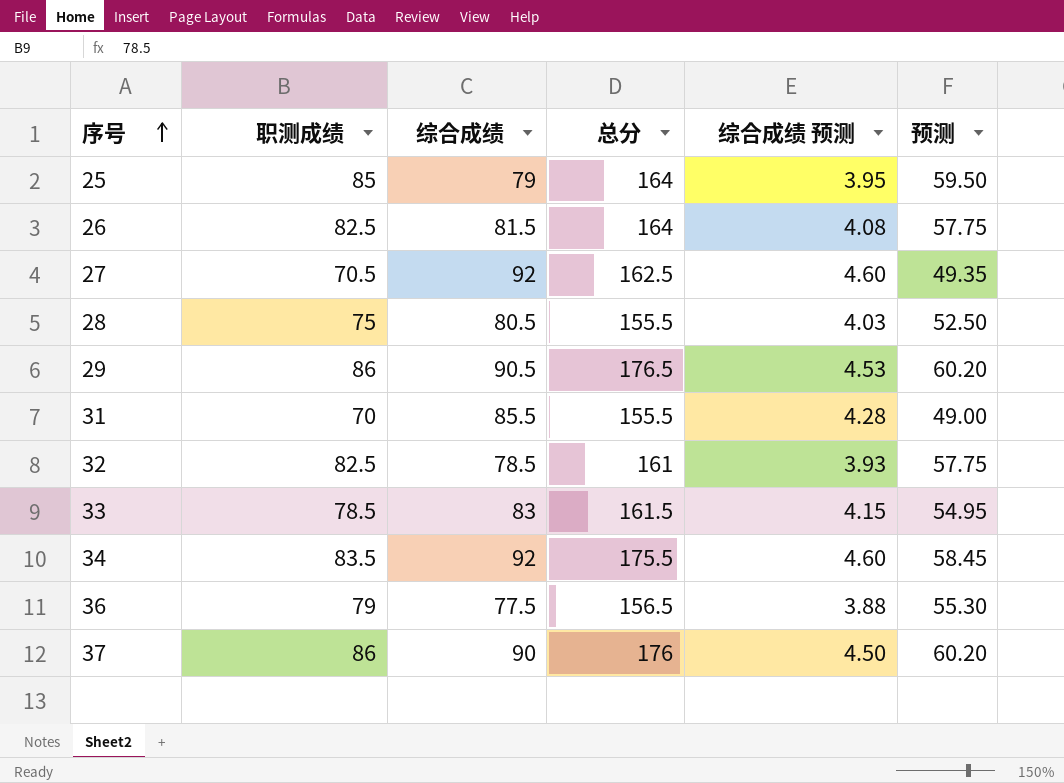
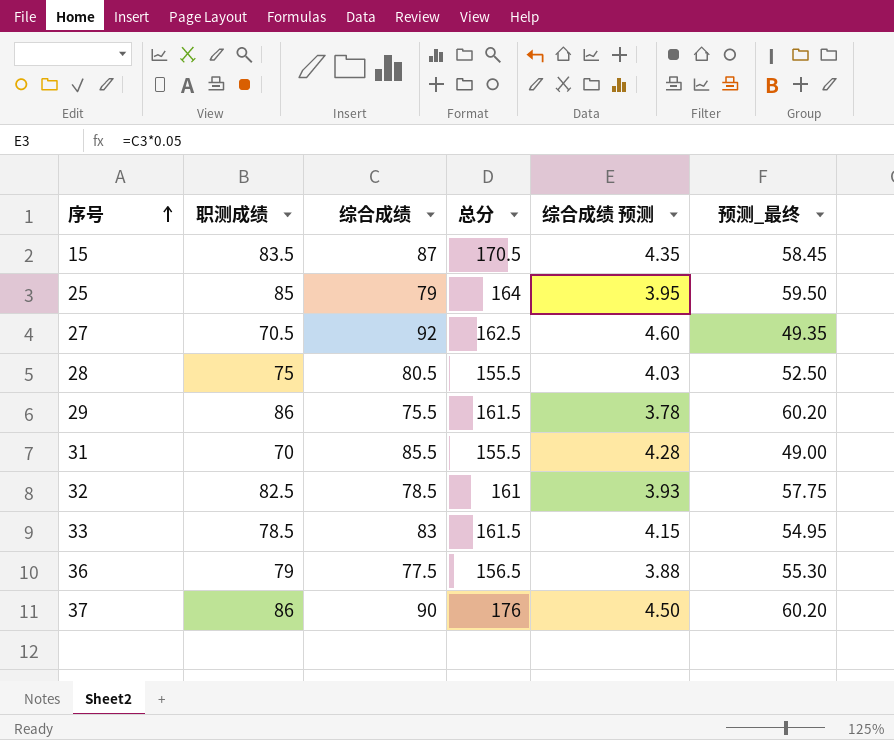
column name: 预测 -> 预测_最终
row 26: 82.5 | 81.5 | 164 | 4.08 | 57.75 -> none
row 34: 83.5 | 92 | 175.5 | 4.60 | 58.45 -> none
row 15: none -> 83.5 | 87 | 170.5 | 4.35 | 58.45
29 | 综合成绩: 90.5 -> 75.5
29 | 总分: 176.5 -> 161.5
29 | 综合成绩 预测: 4.53 -> 3.78

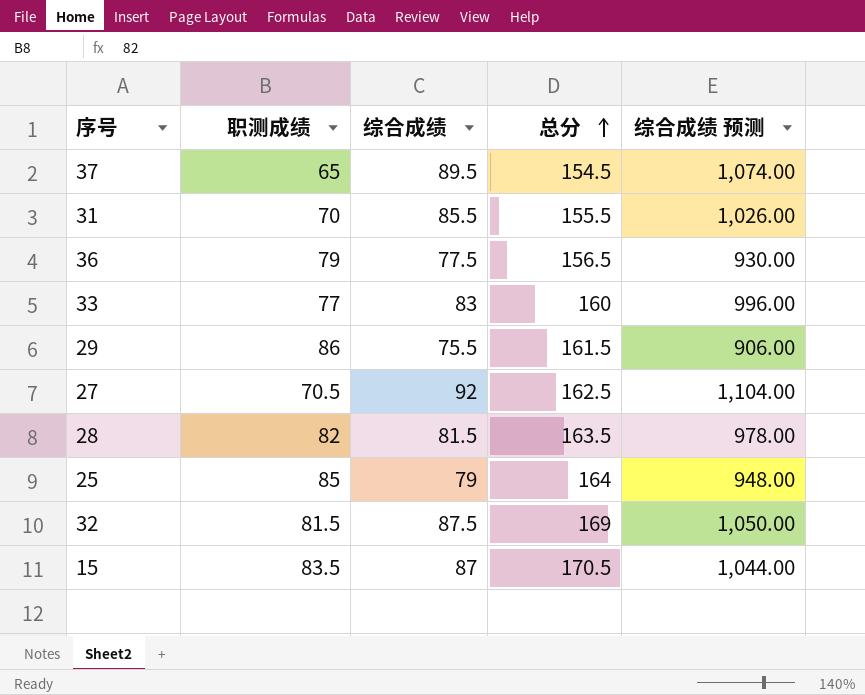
row order: 序号 ascending -> 总分 ascending
column 预测_最终 | formula: [职测成绩] * 0.7 -> none
column 综合成绩 预测 | formula: [综合成绩] * 0.05 -> [综合成绩] * 12
37 | 职测成绩: 86 -> 65
37 | 综合成绩: 90 -> 89.5
37 | 总分: 176 -> 154.5
33 | 职测成绩: 78.5 -> 77
33 | 总分: 161.5 -> 160
28 | 职测成绩: 75 -> 82
28 | 综合成绩: 80.5 -> 81.5
28 | 总分: 155.5 -> 163.5
32 | 职测成绩: 82.5 -> 81.5
32 | 综合成绩: 78.5 -> 87.5
32 | 总分: 161 -> 169

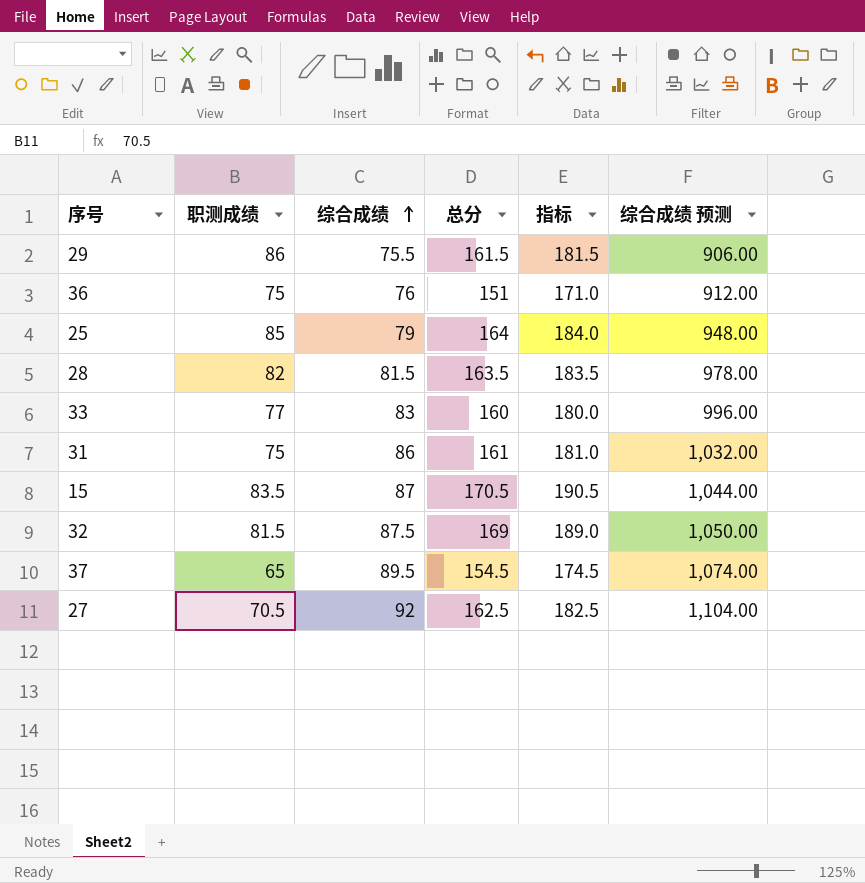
row order: 总分 ascending -> 综合成绩 ascending
column 指标 | formula: none -> [总分] + 20
36 | 职测成绩: 79 -> 75
36 | 综合成绩: 77.5 -> 76
36 | 总分: 156.5 -> 151
36 | 综合成绩 预测: 930.00 -> 912.00
31 | 职测成绩: 70 -> 75
31 | 综合成绩: 85.5 -> 86
31 | 总分: 155.5 -> 161
31 | 综合成绩 预测: 1,026.00 -> 1,032.00

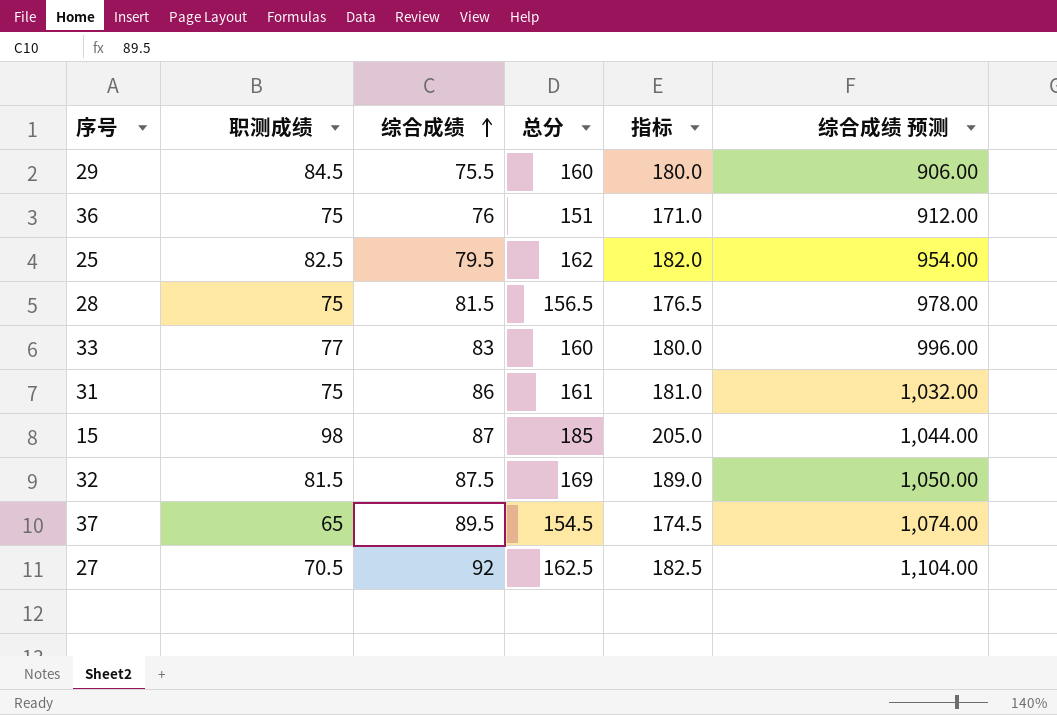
29 | 职测成绩: 86 -> 84.5
29 | 总分: 161.5 -> 160
29 | 指标: 181.5 -> 180.0
25 | 职测成绩: 85 -> 82.5
25 | 综合成绩: 79 -> 79.5
25 | 总分: 164 -> 162
25 | 指标: 184.0 -> 182.0
25 | 综合成绩 预测: 948.00 -> 954.00
28 | 职测成绩: 82 -> 75
28 | 总分: 163.5 -> 156.5
28 | 指标: 183.5 -> 176.5
15 | 职测成绩: 83.5 -> 98
15 | 总分: 170.5 -> 185
15 | 指标: 190.5 -> 205.0

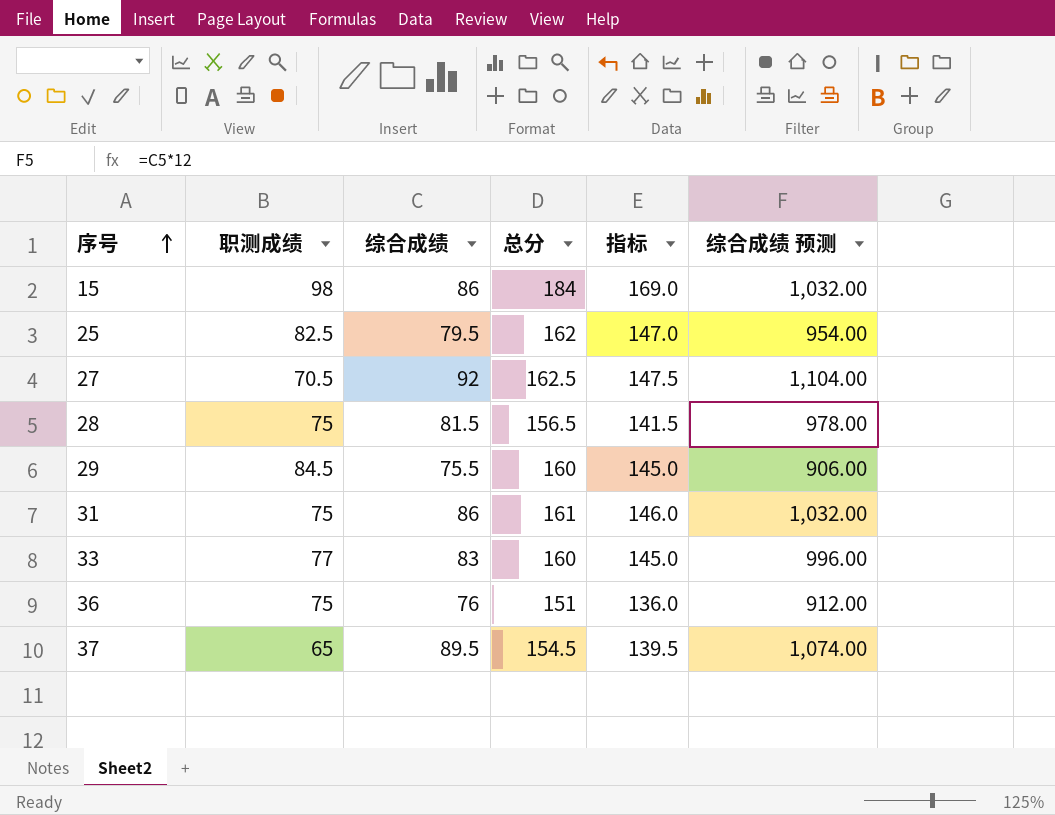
row order: 综合成绩 ascending -> 序号 ascending
column 指标 | formula: [总分] + 20 -> [总分] - 15
row 32: 81.5 | 87.5 | 169 | 189.0 | 1,050.00 -> none
15 | 综合成绩: 87 -> 86
15 | 总分: 185 -> 184
15 | 综合成绩 预测: 1,044.00 -> 1,032.00

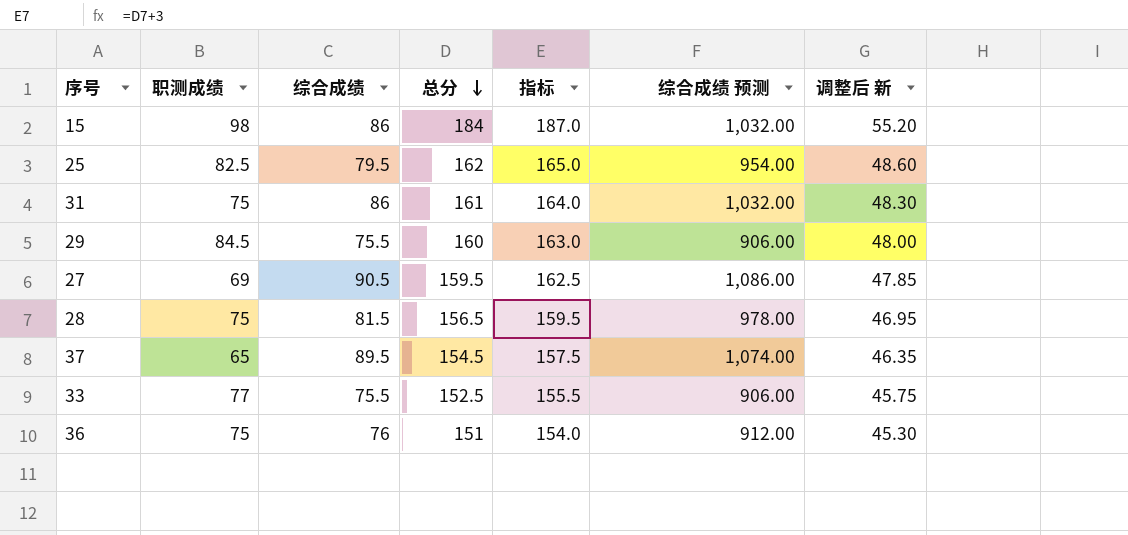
row order: 序号 ascending -> 总分 descending
column 指标 | formula: [总分] - 15 -> [总分] + 3
column 调整后 新 | formula: none -> [总分] * 0.3
27 | 职测成绩: 70.5 -> 69
27 | 综合成绩: 92 -> 90.5
27 | 总分: 162.5 -> 159.5
27 | 综合成绩 预测: 1,104.00 -> 1,086.00
33 | 综合成绩: 83 -> 75.5
33 | 总分: 160 -> 152.5
33 | 综合成绩 预测: 996.00 -> 906.00

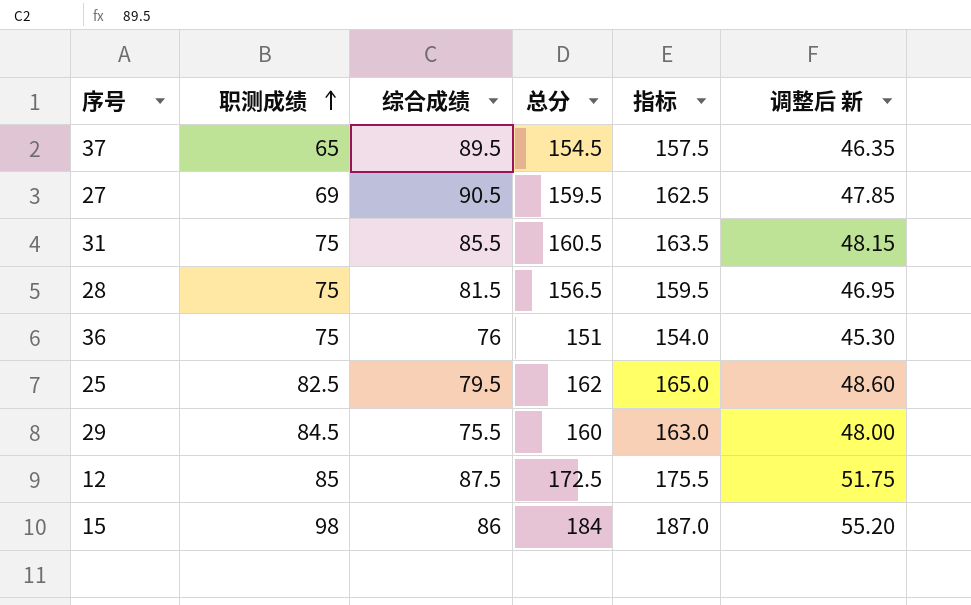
row order: 总分 descending -> 职测成绩 ascending
column 综合成绩 预测 | formula: [综合成绩] * 12 -> none
row 33: 77 | 75.5 | 152.5 | 155.5 | 906.00 | 45.75 -> none
31 | 综合成绩: 86 -> 85.5
31 | 总分: 161 -> 160.5
31 | 指标: 164.0 -> 163.5
31 | 调整后 新: 48.30 -> 48.15
row 12: none -> 85 | 87.5 | 172.5 | 175.5 | 51.75

